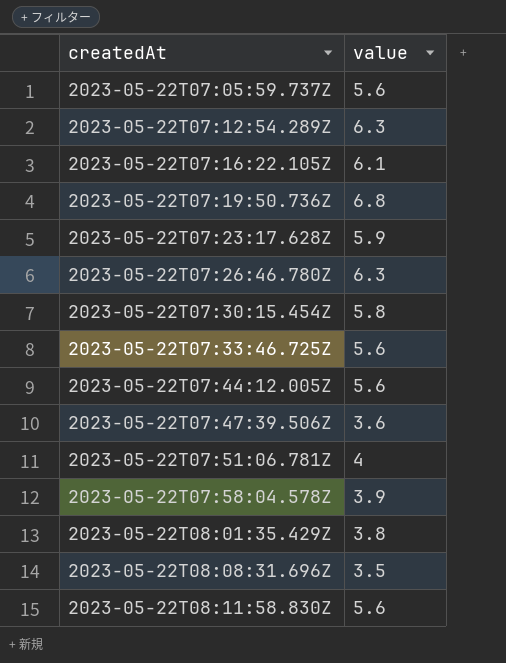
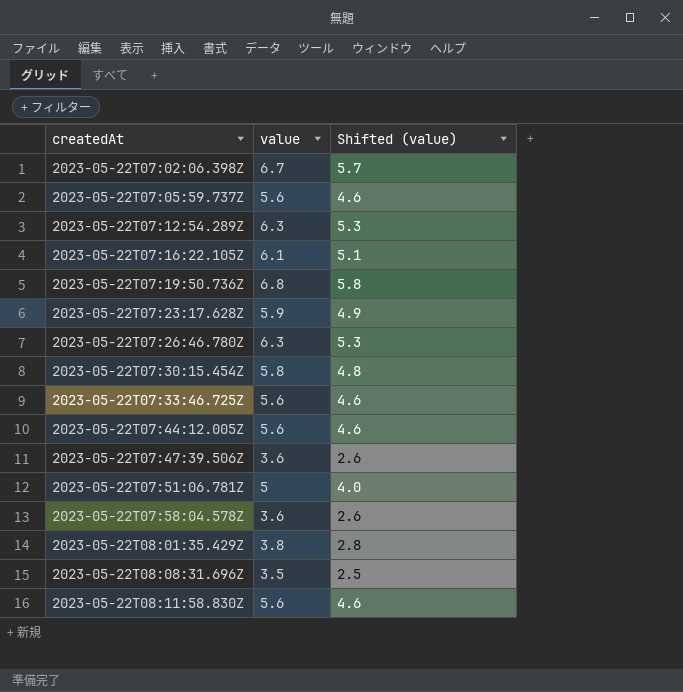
column Shifted (value) | formula: none -> [value] - 1
row 2023-05-22T07:02:06.398Z: none -> 6.7 | 5.7
2023-05-22T07:51:06.781Z | value: 4 -> 5
2023-05-22T07:58:04.578Z | value: 3.9 -> 3.6

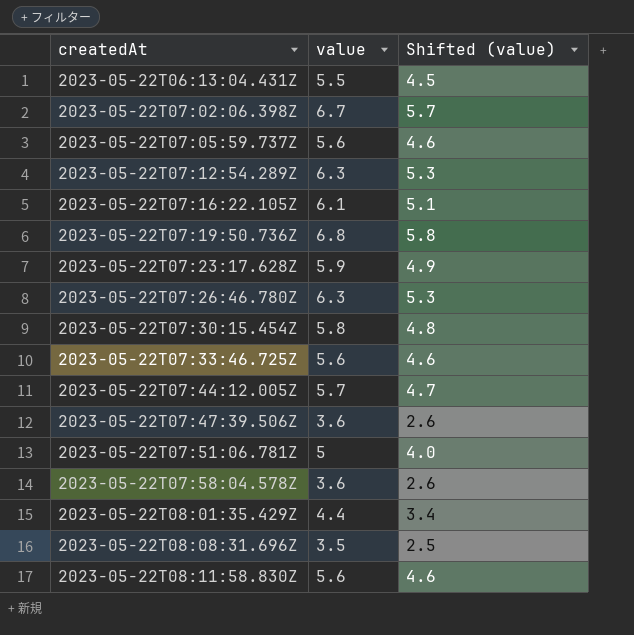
row 2023-05-22T06:13:04.431Z: none -> 5.5 | 4.5
2023-05-22T07:44:12.005Z | value: 5.6 -> 5.7
2023-05-22T07:44:12.005Z | Shifted (value): 4.6 -> 4.7
2023-05-22T08:01:35.429Z | value: 3.8 -> 4.4
2023-05-22T08:01:35.429Z | Shifted (value): 2.8 -> 3.4

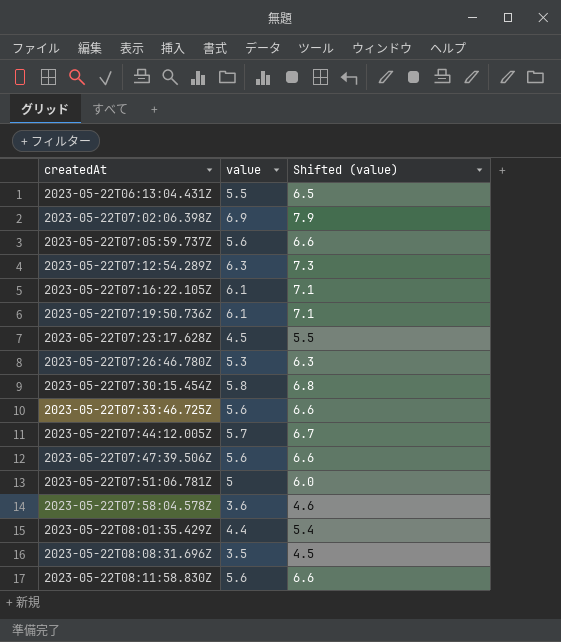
column Shifted (value) | formula: [value] - 1 -> [value] + 1
2023-05-22T07:02:06.398Z | value: 6.7 -> 6.9
2023-05-22T07:19:50.736Z | value: 6.8 -> 6.1
2023-05-22T07:23:17.628Z | value: 5.9 -> 4.5
2023-05-22T07:26:46.780Z | value: 6.3 -> 5.3
2023-05-22T07:47:39.506Z | value: 3.6 -> 5.6

